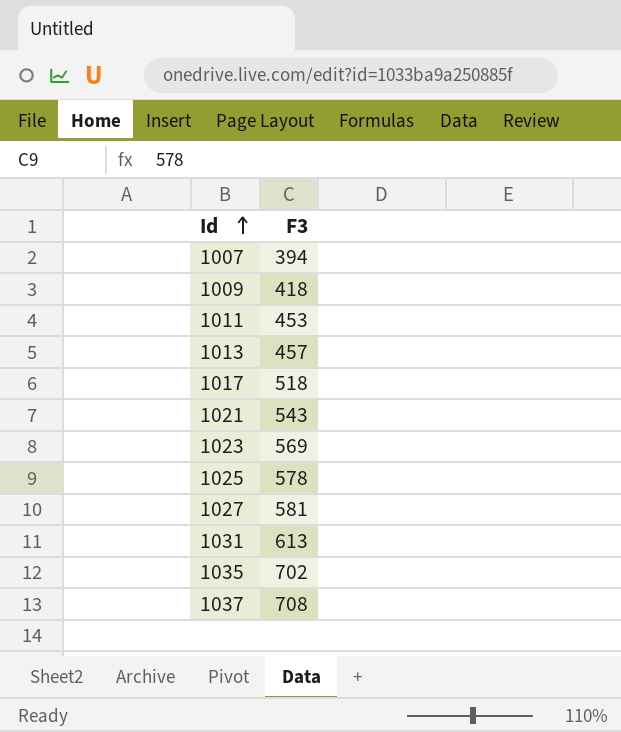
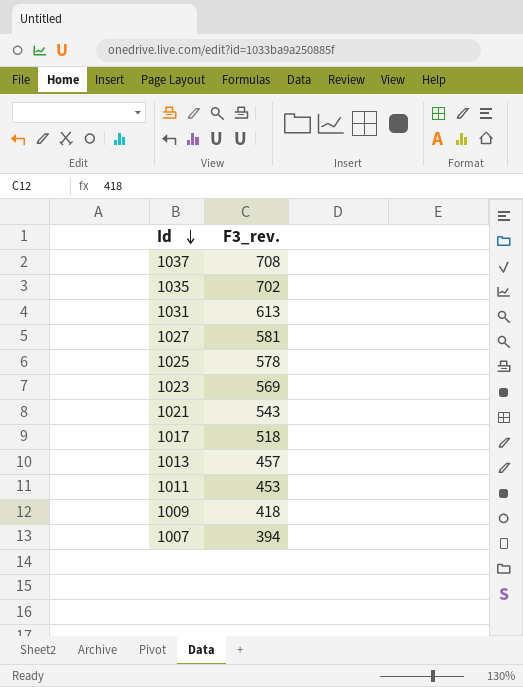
row order: Id ascending -> Id descending
column name: F3 -> F3_rev.

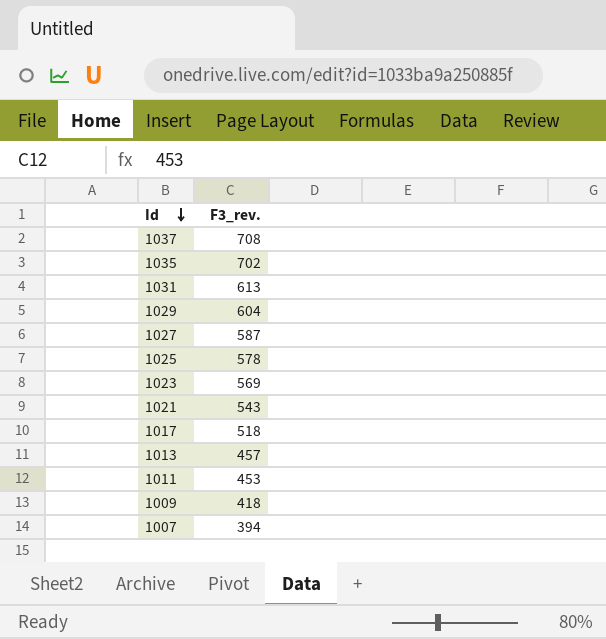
row 1029: none -> 604
1027 | F3_rev.: 581 -> 587

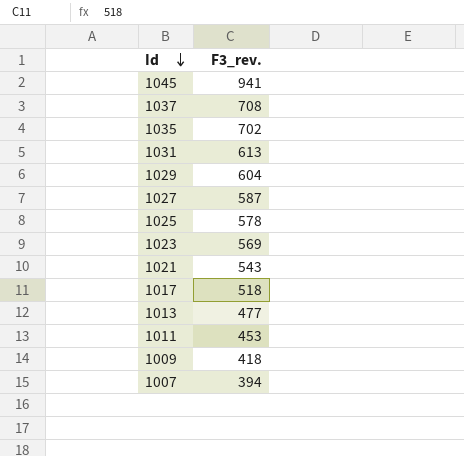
row 1045: none -> 941
1013 | F3_rev.: 457 -> 477

